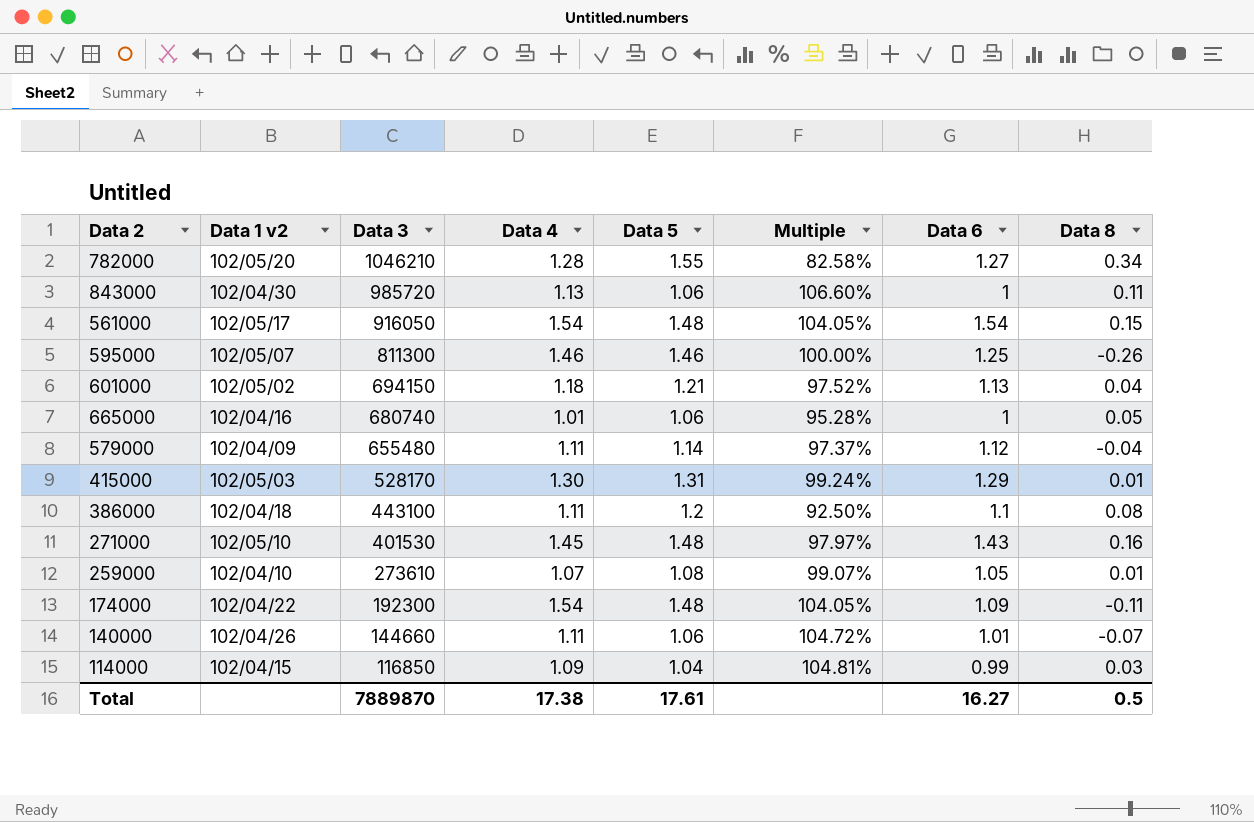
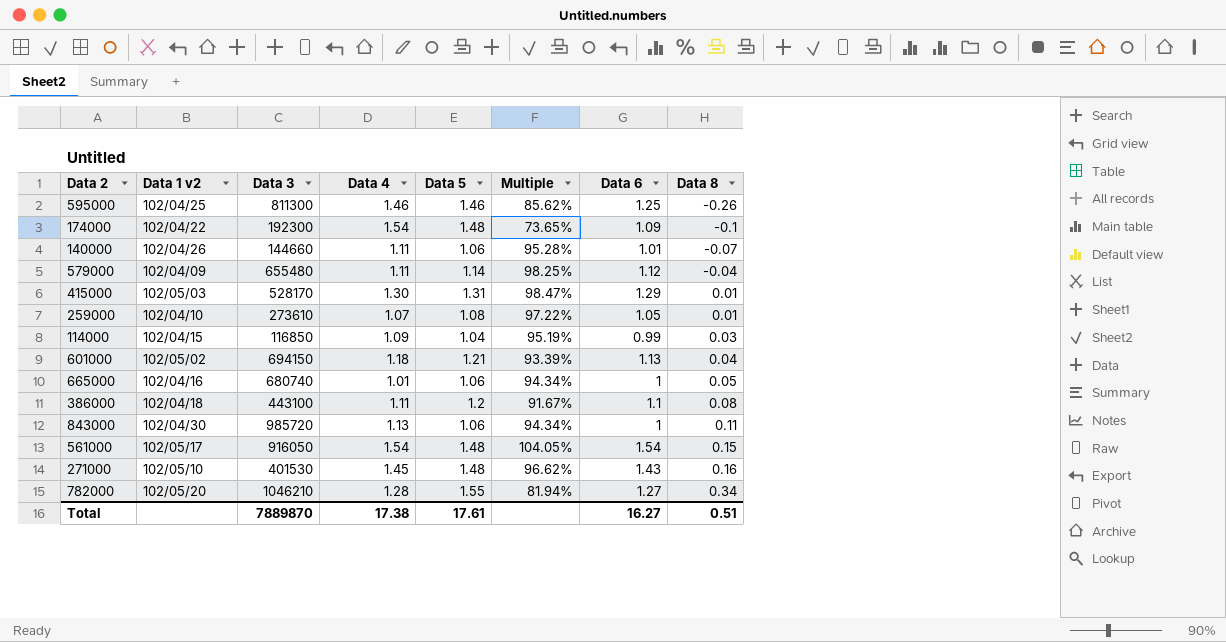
row order: Data 3 descending -> Data 8 ascending
column Multiple | formula: [Data 4] / [Data 5] -> [Data 6] / [Data 5]
595000 | Data 1 v2: 102/05/07 -> 102/04/25
174000 | Data 8: -0.11 -> -0.1
Total | Data 8: 0.5 -> 0.51

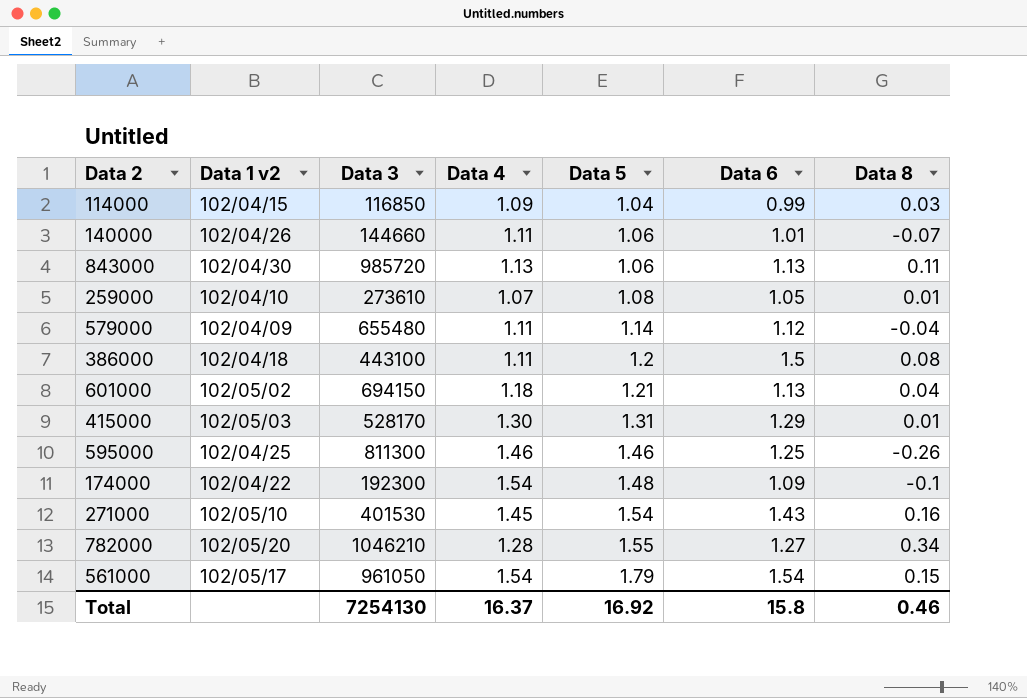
row order: Data 8 ascending -> Data 5 ascending
column Multiple | formula: [Data 6] / [Data 5] -> none
row 665000: 102/04/16 | 680740 | 1.01 | 1.06 | 94.34% | 1 | 0.05 -> none
843000 | Data 6: 1 -> 1.13
386000 | Data 6: 1.1 -> 1.5
271000 | Data 5: 1.48 -> 1.54
561000 | Data 3: 916050 -> 961050
561000 | Data 5: 1.48 -> 1.79
Total | Data 3: 7889870 -> 7254130
Total | Data 4: 17.38 -> 16.37
Total | Data 5: 17.61 -> 16.92
Total | Data 6: 16.27 -> 15.8
Total | Data 8: 0.51 -> 0.46

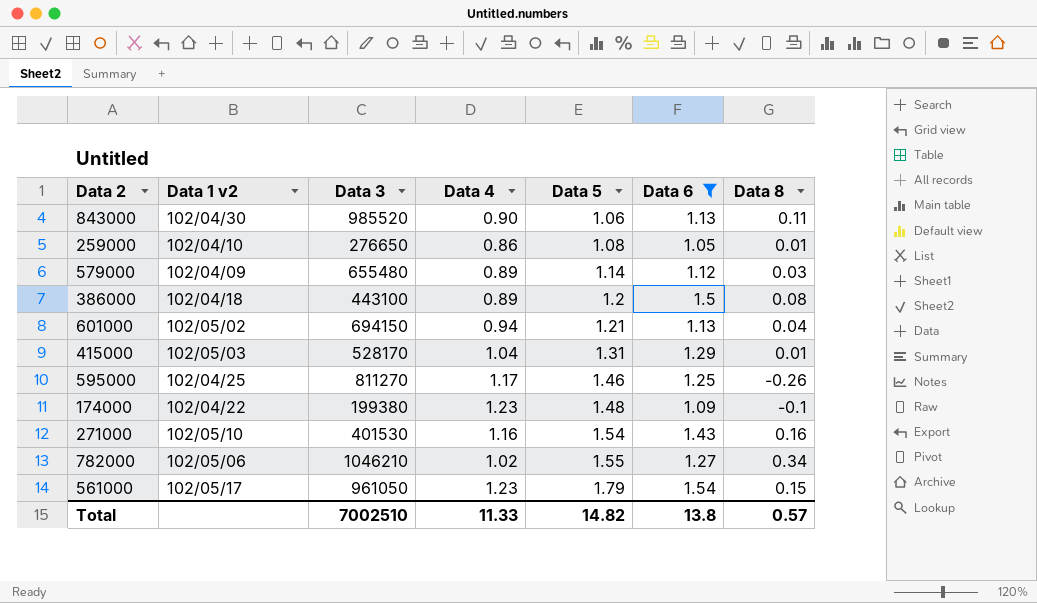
filter: none -> Data 6 >= 1.05
843000 | Data 3: 985720 -> 985520
843000 | Data 4: 1.13 -> 0.90
259000 | Data 3: 273610 -> 276650
259000 | Data 4: 1.07 -> 0.86
579000 | Data 4: 1.11 -> 0.89
579000 | Data 8: -0.04 -> 0.03
386000 | Data 4: 1.11 -> 0.89
601000 | Data 4: 1.18 -> 0.94
415000 | Data 4: 1.30 -> 1.04
595000 | Data 3: 811300 -> 811270
595000 | Data 4: 1.46 -> 1.17
174000 | Data 3: 192300 -> 199380
174000 | Data 4: 1.54 -> 1.23
271000 | Data 4: 1.45 -> 1.16
782000 | Data 1 v2: 102/05/20 -> 102/05/06
782000 | Data 4: 1.28 -> 1.02
561000 | Data 4: 1.54 -> 1.23
Total | Data 3: 7254130 -> 7002510
Total | Data 4: 16.37 -> 11.33
Total | Data 5: 16.92 -> 14.82
Total | Data 6: 15.8 -> 13.8
Total | Data 8: 0.46 -> 0.57

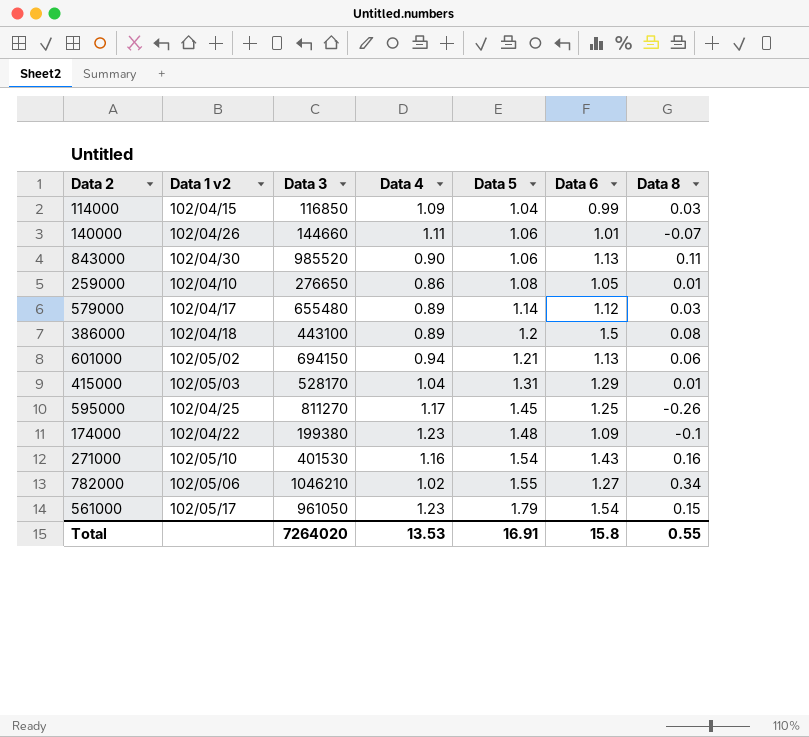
filter: Data 6 >= 1.05 -> none
579000 | Data 1 v2: 102/04/09 -> 102/04/17
601000 | Data 8: 0.04 -> 0.06
595000 | Data 5: 1.46 -> 1.45
Total | Data 3: 7002510 -> 7264020
Total | Data 4: 11.33 -> 13.53
Total | Data 5: 14.82 -> 16.91
Total | Data 6: 13.8 -> 15.8
Total | Data 8: 0.57 -> 0.55

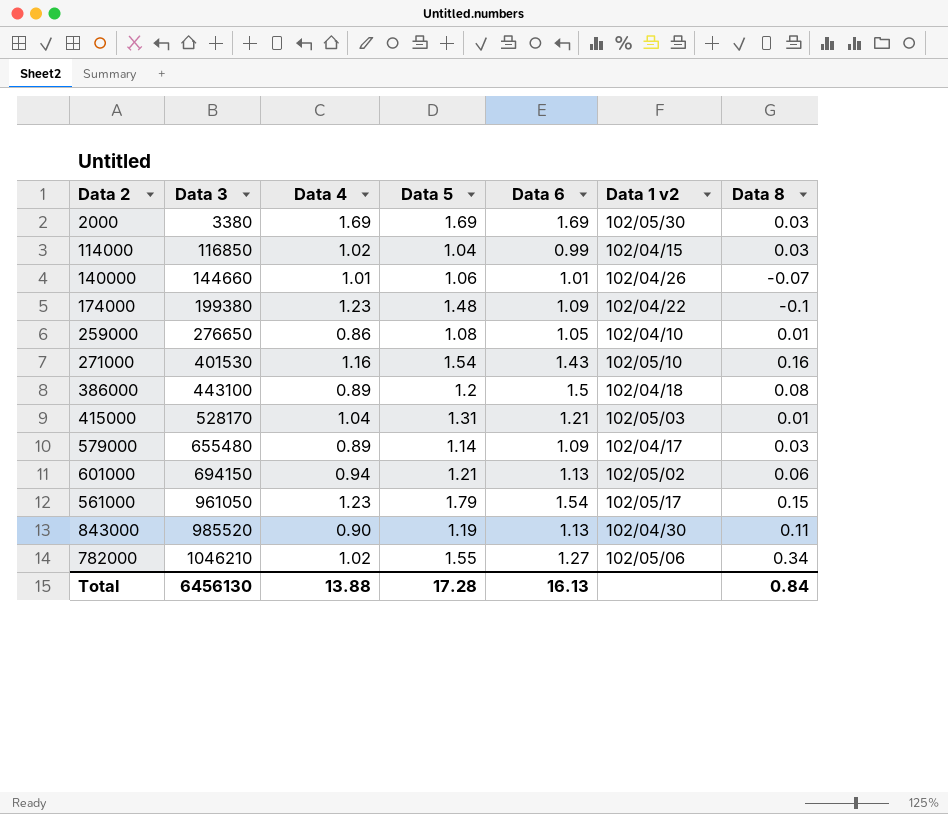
row order: Data 5 ascending -> Data 3 ascending
column Data 1 v2 | position: 2 -> 6
row 595000: 102/04/25 | 811270 | 1.17 | 1.45 | 1.25 | -0.26 -> none
row 2000: none -> 3380 | 1.69 | 1.69 | 1.69 | 102/05/30 | 0.03
114000 | Data 4: 1.09 -> 1.02
140000 | Data 4: 1.11 -> 1.01
415000 | Data 6: 1.29 -> 1.21
579000 | Data 6: 1.12 -> 1.09
843000 | Data 5: 1.06 -> 1.19
Total | Data 3: 7264020 -> 6456130
Total | Data 4: 13.53 -> 13.88
Total | Data 5: 16.91 -> 17.28
Total | Data 6: 15.8 -> 16.13
Total | Data 8: 0.55 -> 0.84

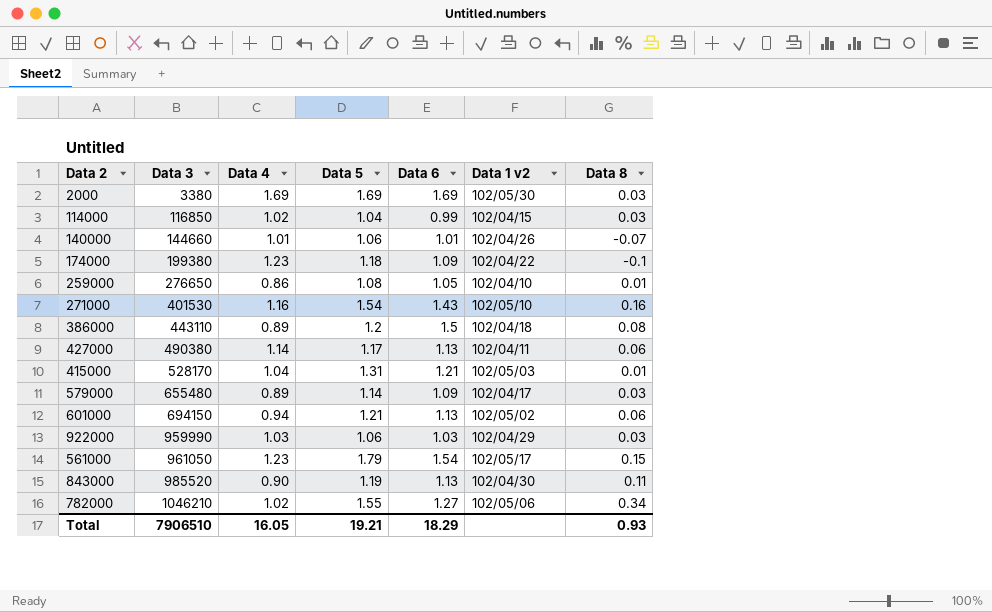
174000 | Data 5: 1.48 -> 1.18
386000 | Data 3: 443100 -> 443110
row 427000: none -> 490380 | 1.14 | 1.17 | 1.13 | 102/04/11 | 0.06
row 922000: none -> 959990 | 1.03 | 1.06 | 1.03 | 102/04/29 | 0.03
Total | Data 3: 6456130 -> 7906510
Total | Data 4: 13.88 -> 16.05
Total | Data 5: 17.28 -> 19.21
Total | Data 6: 16.13 -> 18.29
Total | Data 8: 0.84 -> 0.93

